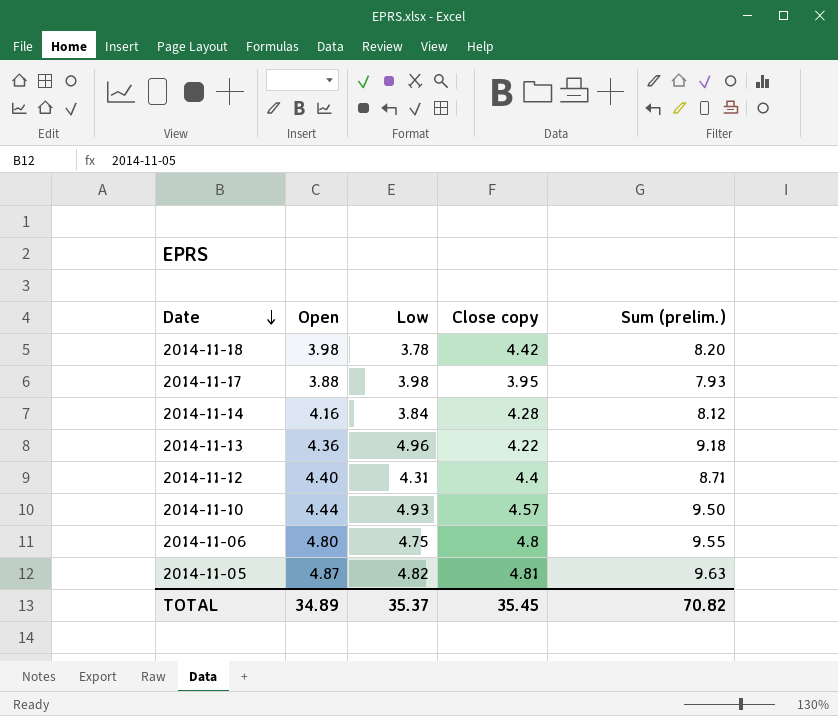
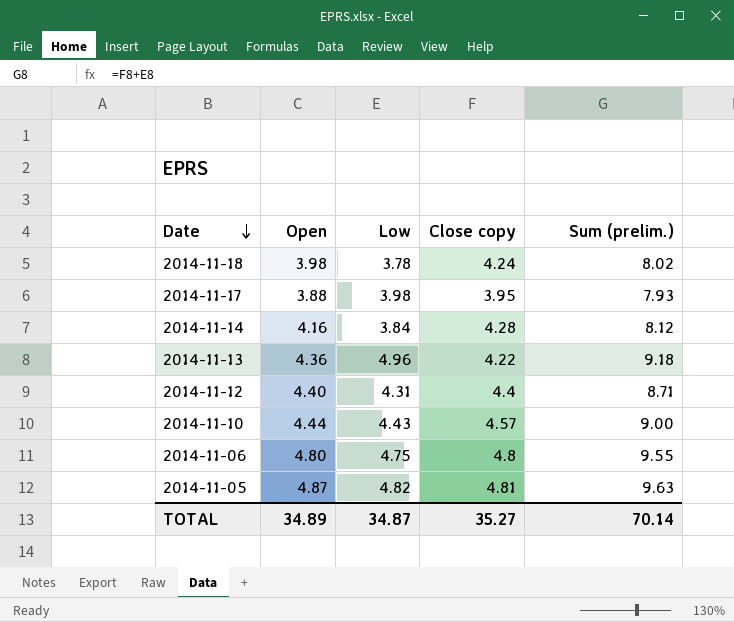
2014-11-18 | Close copy: 4.42 -> 4.24
2014-11-18 | Sum (prelim.): 8.20 -> 8.02
2014-11-10 | Low: 4.93 -> 4.43
2014-11-10 | Sum (prelim.): 9.50 -> 9.00
TOTAL | Low: 35.37 -> 34.87
TOTAL | Close copy: 35.45 -> 35.27
TOTAL | Sum (prelim.): 70.82 -> 70.14

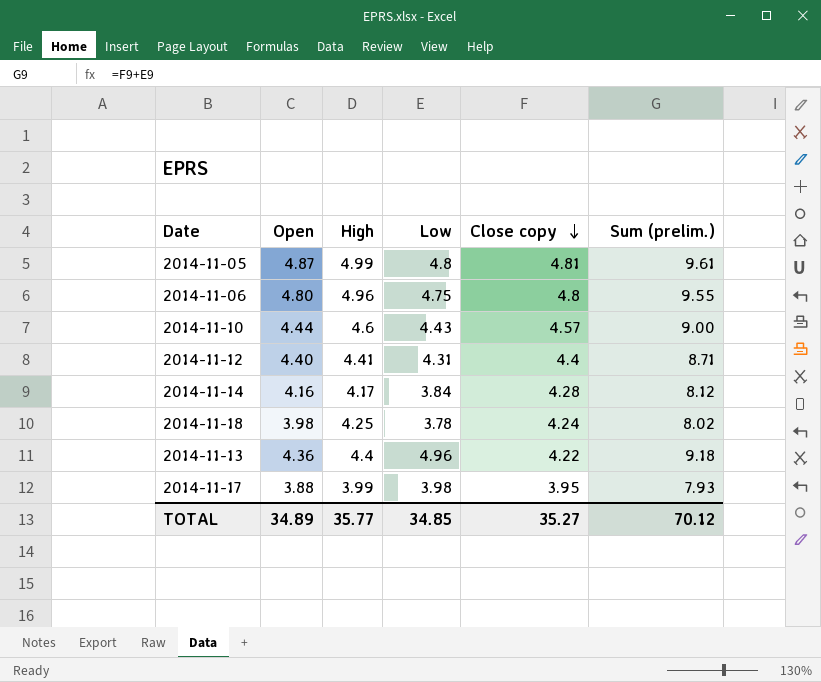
row order: Date descending -> Close copy descending
column High | position: none -> 3
2014-11-05 | Low: 4.82 -> 4.8
2014-11-05 | Sum (prelim.): 9.63 -> 9.61
TOTAL | Low: 34.87 -> 34.85
TOTAL | Sum (prelim.): 70.14 -> 70.12

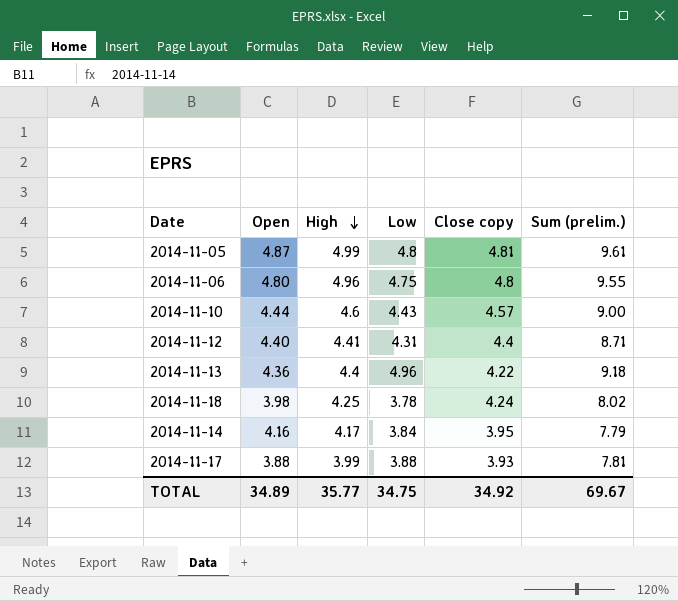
row order: Close copy descending -> High descending
2014-11-14 | Close copy: 4.28 -> 3.95
2014-11-14 | Sum (prelim.): 8.12 -> 7.79
2014-11-17 | Low: 3.98 -> 3.88
2014-11-17 | Close copy: 3.95 -> 3.93
2014-11-17 | Sum (prelim.): 7.93 -> 7.81
TOTAL | Low: 34.85 -> 34.75
TOTAL | Close copy: 35.27 -> 34.92
TOTAL | Sum (prelim.): 70.12 -> 69.67

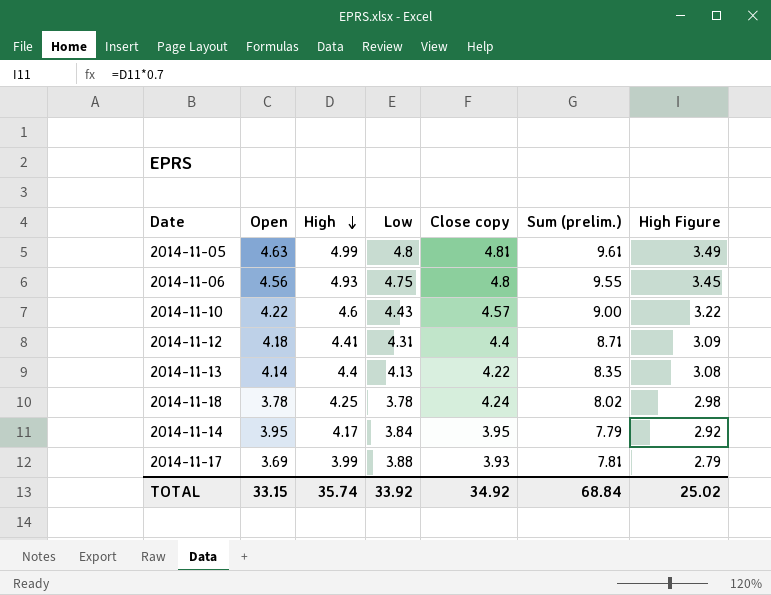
column High Figure | formula: none -> [High] * 0.7
2014-11-05 | Open: 4.87 -> 4.63
2014-11-06 | Open: 4.80 -> 4.56
2014-11-06 | High: 4.96 -> 4.93
2014-11-10 | Open: 4.44 -> 4.22
2014-11-12 | Open: 4.40 -> 4.18
2014-11-13 | Open: 4.36 -> 4.14
2014-11-13 | Low: 4.96 -> 4.13
2014-11-13 | Sum (prelim.): 9.18 -> 8.35
2014-11-18 | Open: 3.98 -> 3.78
2014-11-14 | Open: 4.16 -> 3.95
2014-11-17 | Open: 3.88 -> 3.69
TOTAL | Open: 34.89 -> 33.15
TOTAL | High: 35.77 -> 35.74
TOTAL | Low: 34.75 -> 33.92
TOTAL | Sum (prelim.): 69.67 -> 68.84

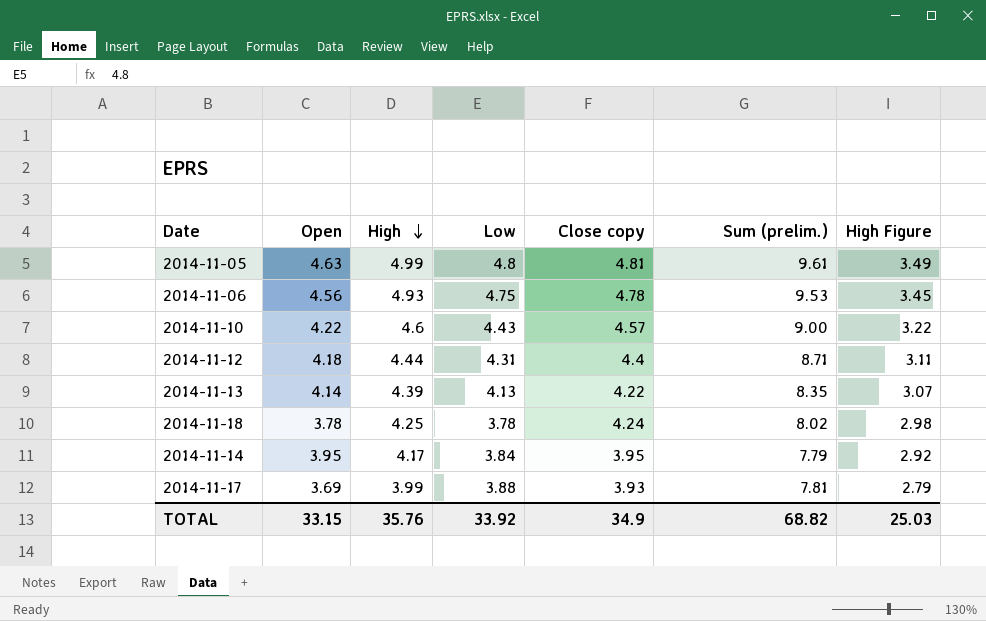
2014-11-06 | Close copy: 4.8 -> 4.78
2014-11-06 | Sum (prelim.): 9.55 -> 9.53
2014-11-12 | High: 4.41 -> 4.44
2014-11-12 | High Figure: 3.09 -> 3.11
2014-11-13 | High: 4.4 -> 4.39
2014-11-13 | High Figure: 3.08 -> 3.07
TOTAL | High: 35.74 -> 35.76
TOTAL | Close copy: 34.92 -> 34.9
TOTAL | Sum (prelim.): 68.84 -> 68.82
TOTAL | High Figure: 25.02 -> 25.03

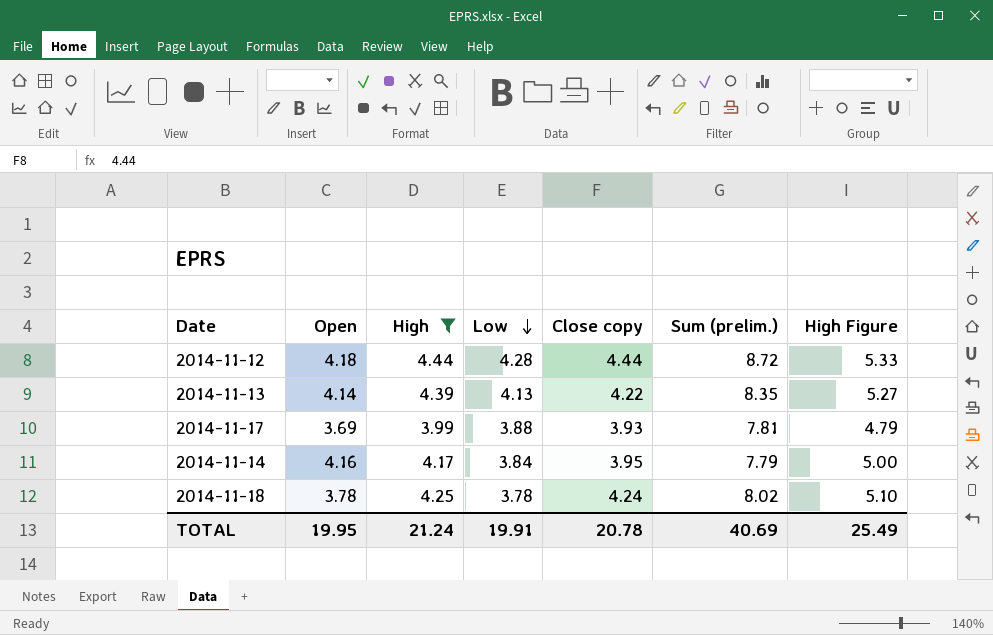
filter: none -> High <= 4.44
row order: High descending -> Low descending
column High Figure | formula: [High] * 0.7 -> [High] * 1.2
2014-11-12 | Low: 4.31 -> 4.28
2014-11-12 | Close copy: 4.4 -> 4.44
2014-11-12 | Sum (prelim.): 8.71 -> 8.72
2014-11-14 | Open: 3.95 -> 4.16
TOTAL | Open: 33.15 -> 19.95
TOTAL | High: 35.76 -> 21.24
TOTAL | Low: 33.92 -> 19.91
TOTAL | Close copy: 34.9 -> 20.78
TOTAL | Sum (prelim.): 68.82 -> 40.69
TOTAL | High Figure: 25.03 -> 25.49

